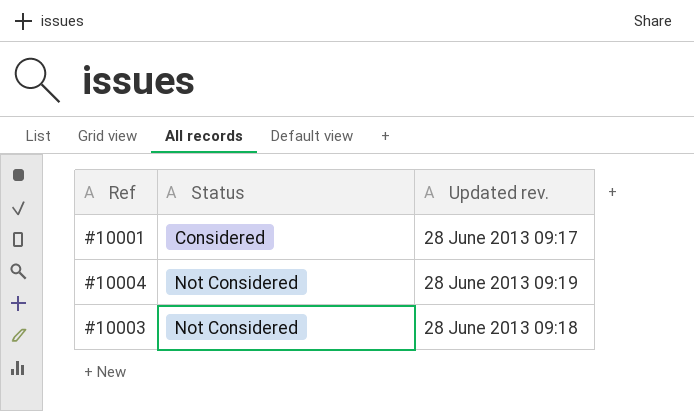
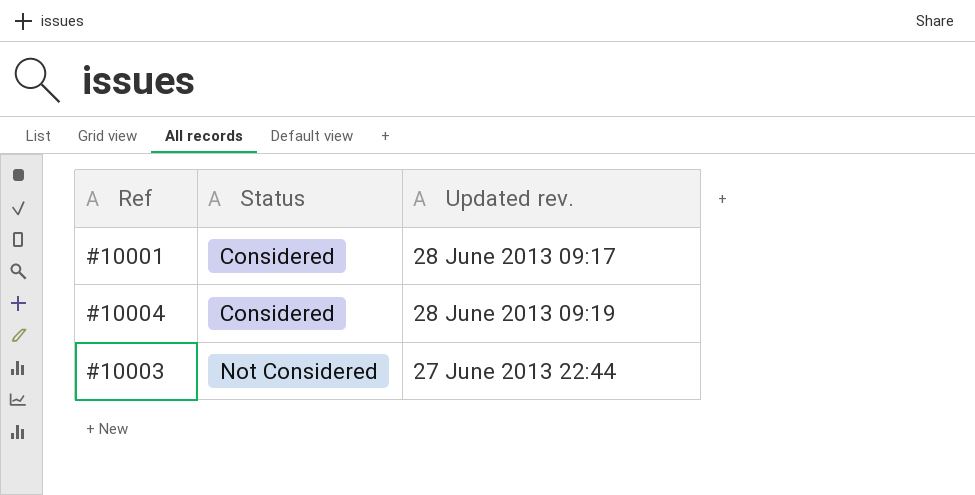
#10004 | Status: Not Considered -> Considered
#10003 | Updated rev.: 28 June 2013 09:18 -> 27 June 2013 22:44

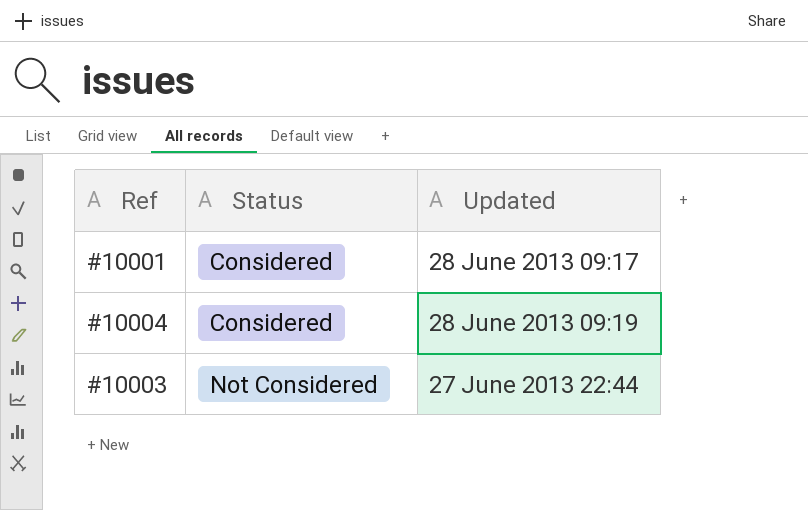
column name: Updated rev. -> Updated

